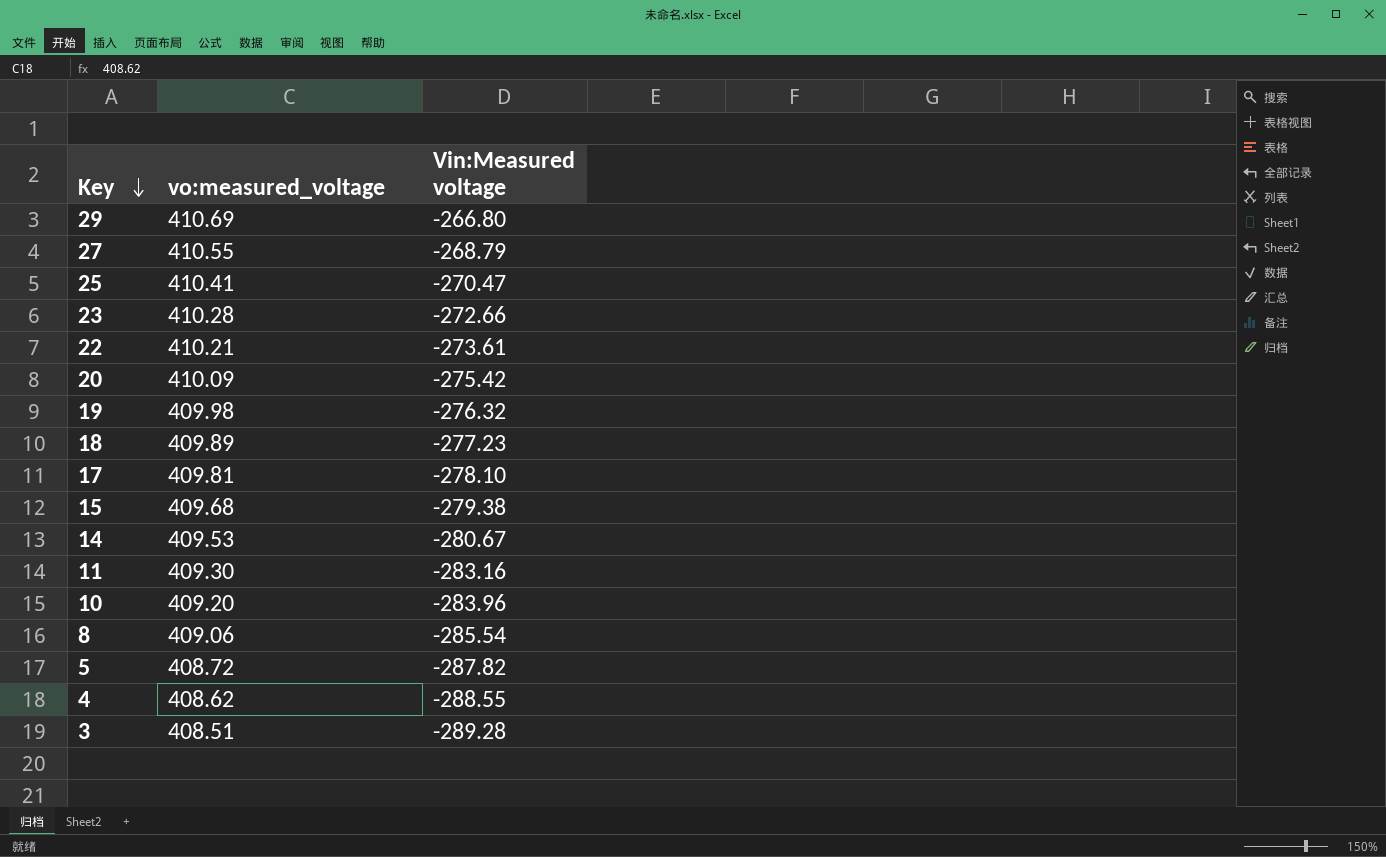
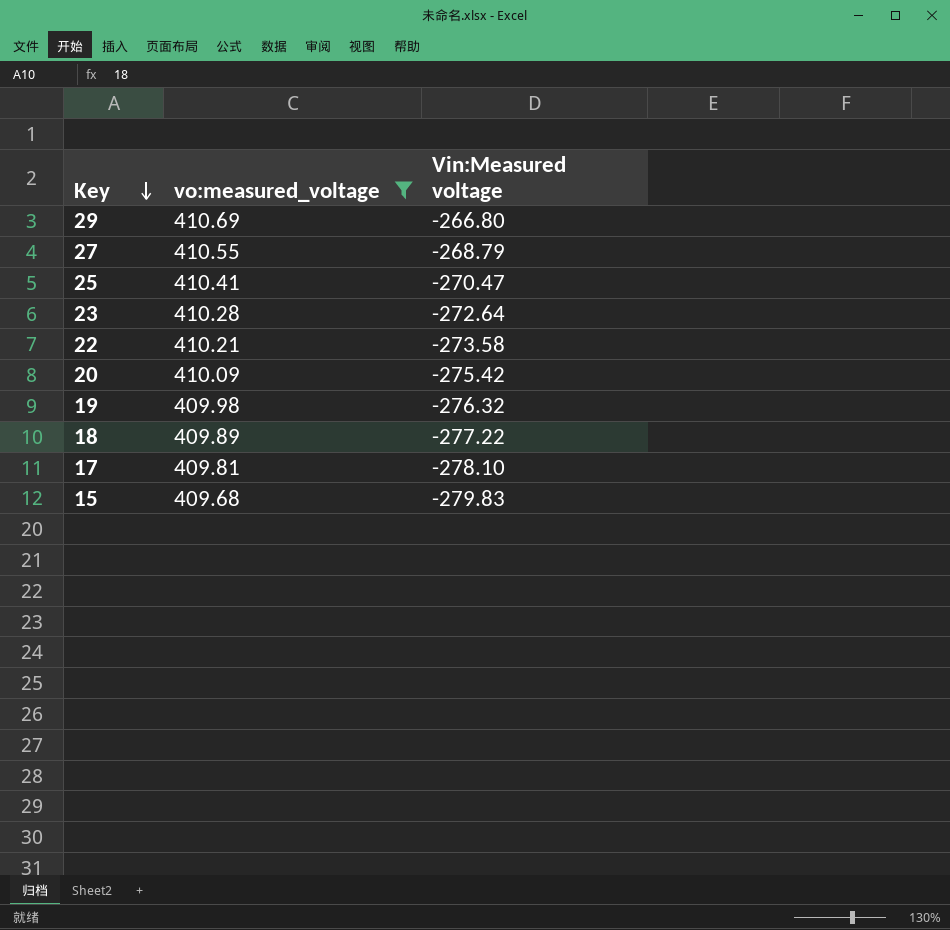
filter: none -> vo:measured_voltage >= 409.68
23 | Vin:Measured voltage: -272.66 -> -272.64
22 | Vin:Measured voltage: -273.61 -> -273.58
18 | Vin:Measured voltage: -277.23 -> -277.22
15 | Vin:Measured voltage: -279.38 -> -279.83

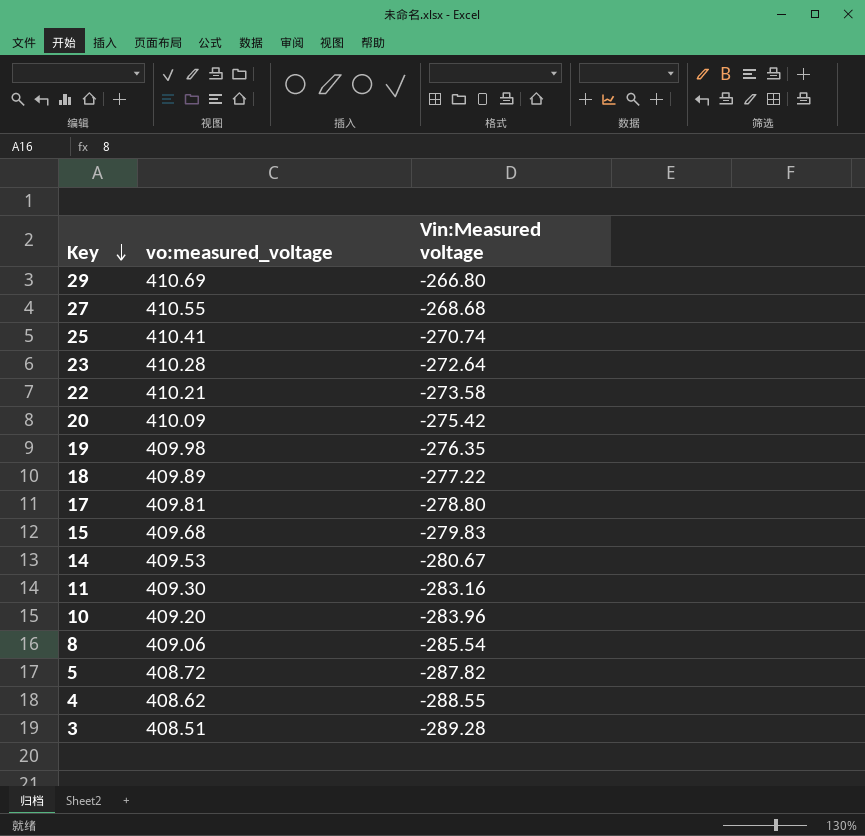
filter: vo:measured_voltage >= 409.68 -> none
27 | Vin:Measured voltage: -268.79 -> -268.68
25 | Vin:Measured voltage: -270.47 -> -270.74
19 | Vin:Measured voltage: -276.32 -> -276.35
17 | Vin:Measured voltage: -278.10 -> -278.80

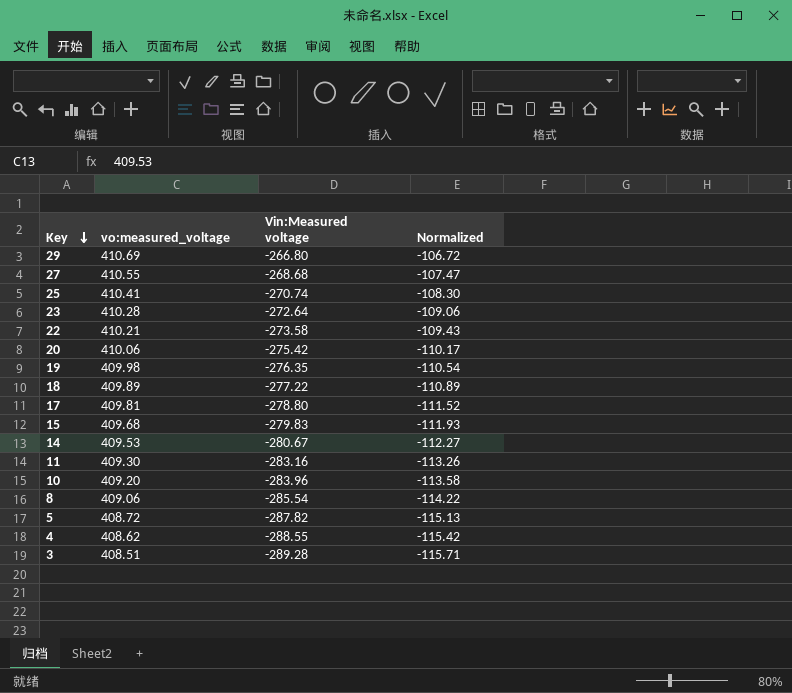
column Normalized | formula: none -> [Vin:Measured voltage] * 0.4
20 | vo:measured_voltage: 410.09 -> 410.06

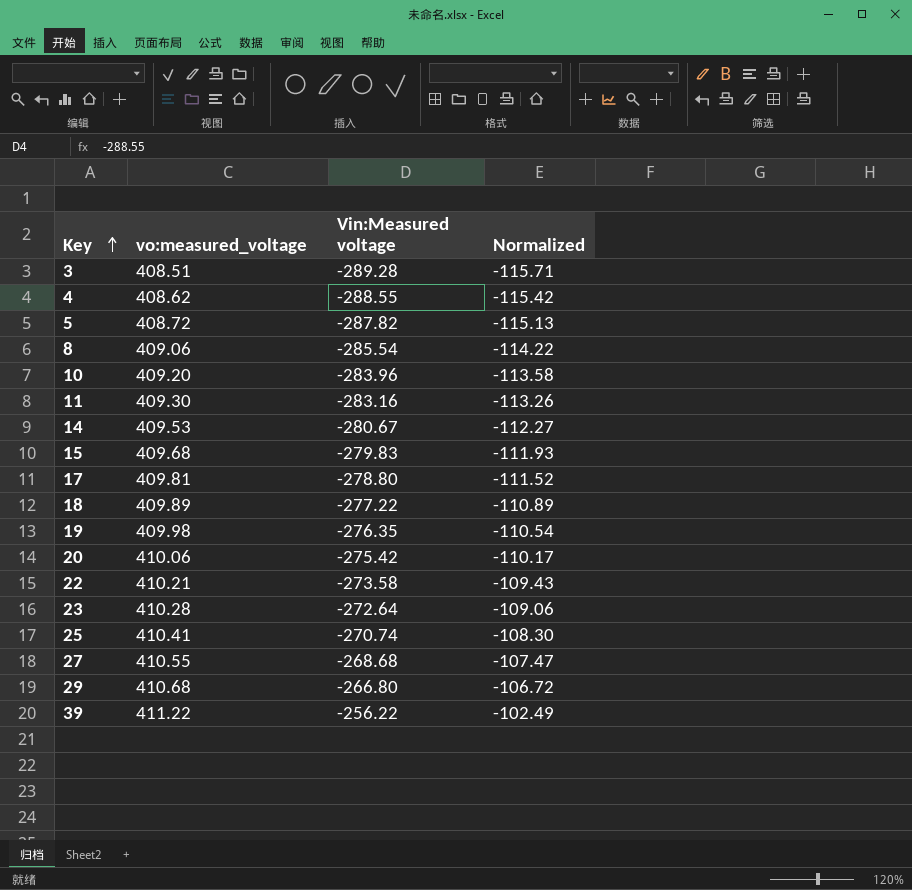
row order: Key descending -> Key ascending
29 | vo:measured_voltage: 410.69 -> 410.68
row 39: none -> 411.22 | -256.22 | -102.49

